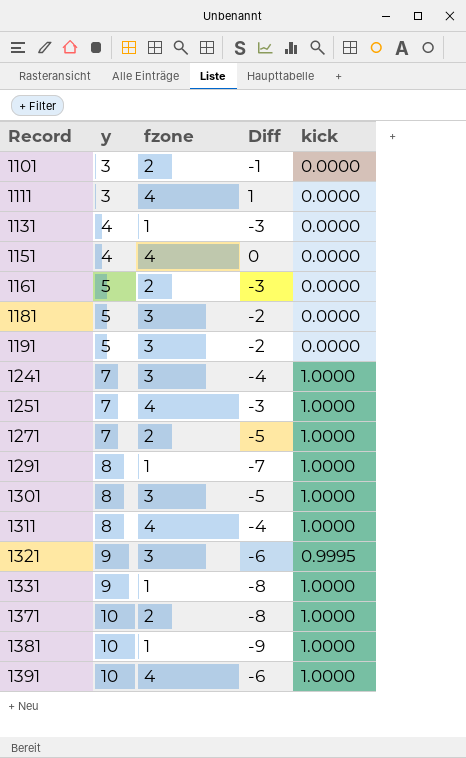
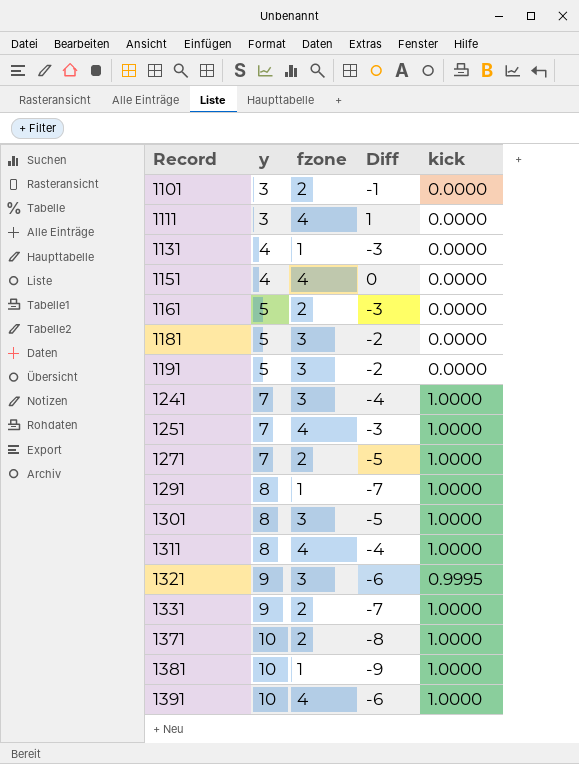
1331 | fzone: 1 -> 2
1331 | Diff: -8 -> -7

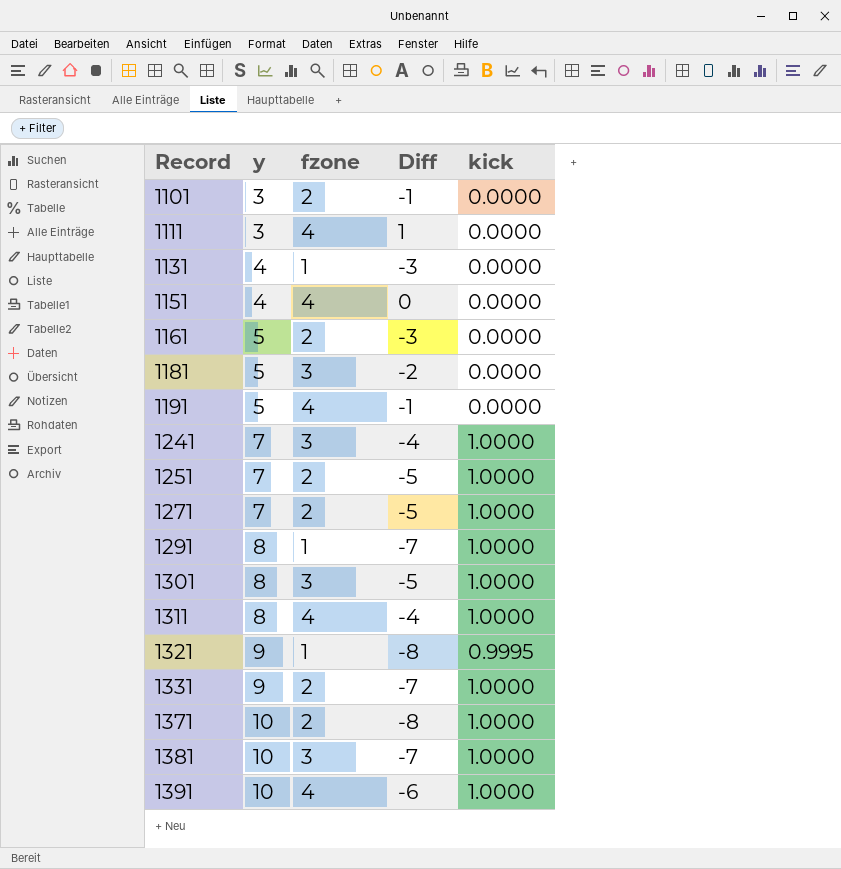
1191 | fzone: 3 -> 4
1191 | Diff: -2 -> -1
1251 | fzone: 4 -> 2
1251 | Diff: -3 -> -5
1321 | fzone: 3 -> 1
1321 | Diff: -6 -> -8
1381 | fzone: 1 -> 3
1381 | Diff: -9 -> -7

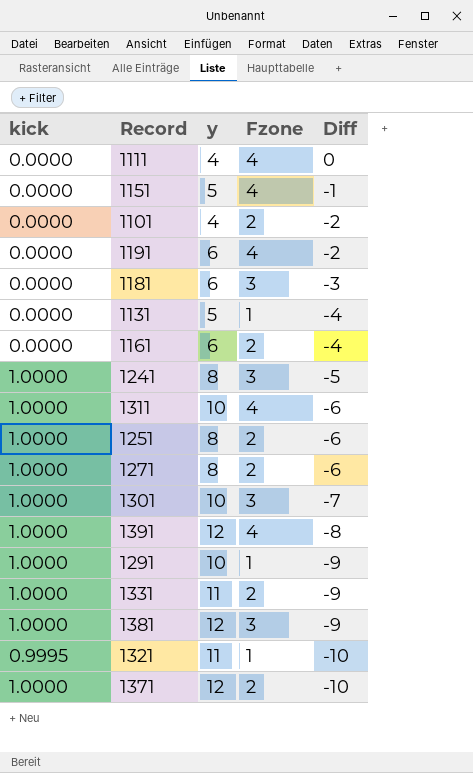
row order: Record ascending -> Diff descending
column kick | position: 5 -> 1
column name: fzone -> Fzone
1111 | y: 3 -> 4
1111 | Diff: 1 -> 0
1151 | y: 4 -> 5
1151 | Diff: 0 -> -1
1101 | y: 3 -> 4
1101 | Diff: -1 -> -2
1191 | y: 5 -> 6
1191 | Diff: -1 -> -2
1181 | y: 5 -> 6
1181 | Diff: -2 -> -3
1131 | y: 4 -> 5
1131 | Diff: -3 -> -4
1161 | y: 5 -> 6
1161 | Diff: -3 -> -4
1241 | y: 7 -> 8
1241 | Diff: -4 -> -5
1311 | y: 8 -> 10
1311 | Diff: -4 -> -6
1251 | y: 7 -> 8
1251 | Diff: -5 -> -6
1271 | y: 7 -> 8
1271 | Diff: -5 -> -6
1301 | y: 8 -> 10
1301 | Diff: -5 -> -7
1391 | y: 10 -> 12
1391 | Diff: -6 -> -8
1291 | y: 8 -> 10
1291 | Diff: -7 -> -9
1331 | y: 9 -> 11
1331 | Diff: -7 -> -9
1381 | y: 10 -> 12
1381 | Diff: -7 -> -9
1321 | y: 9 -> 11
1321 | Diff: -8 -> -10
1371 | y: 10 -> 12
1371 | Diff: -8 -> -10

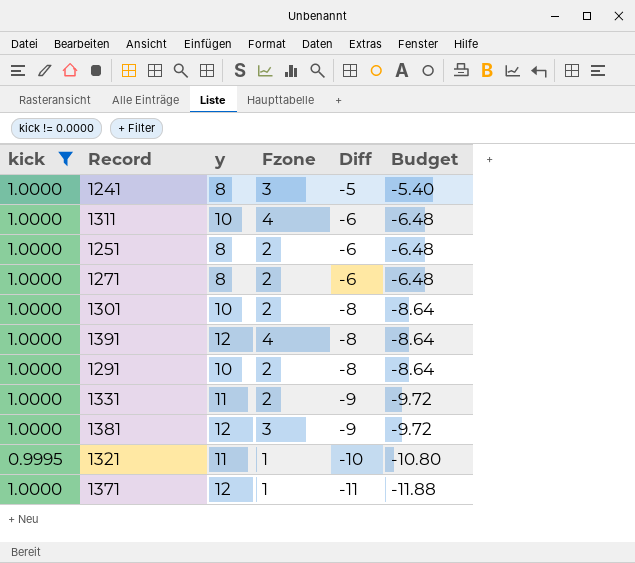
filter: none -> kick != 0.0000
column Budget | formula: none -> [Diff] * 1.08
1301 | Fzone: 3 -> 2
1301 | Diff: -7 -> -8
1291 | Fzone: 1 -> 2
1291 | Diff: -9 -> -8
1371 | Fzone: 2 -> 1
1371 | Diff: -10 -> -11

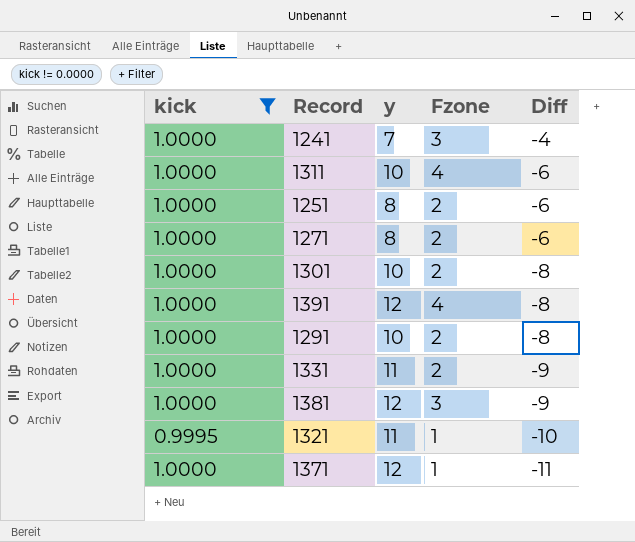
column Budget | formula: [Diff] * 1.08 -> none
1241 | y: 8 -> 7
1241 | Diff: -5 -> -4

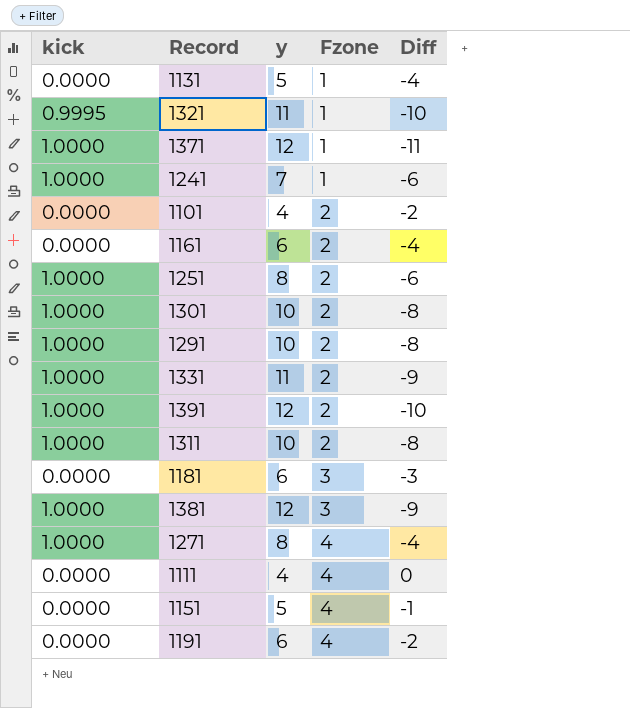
filter: kick != 0.0000 -> none
row order: Diff descending -> Fzone ascending
1241 | Fzone: 3 -> 1
1241 | Diff: -4 -> -6
1391 | Fzone: 4 -> 2
1391 | Diff: -8 -> -10
1311 | Fzone: 4 -> 2
1311 | Diff: -6 -> -8
1271 | Fzone: 2 -> 4
1271 | Diff: -6 -> -4

